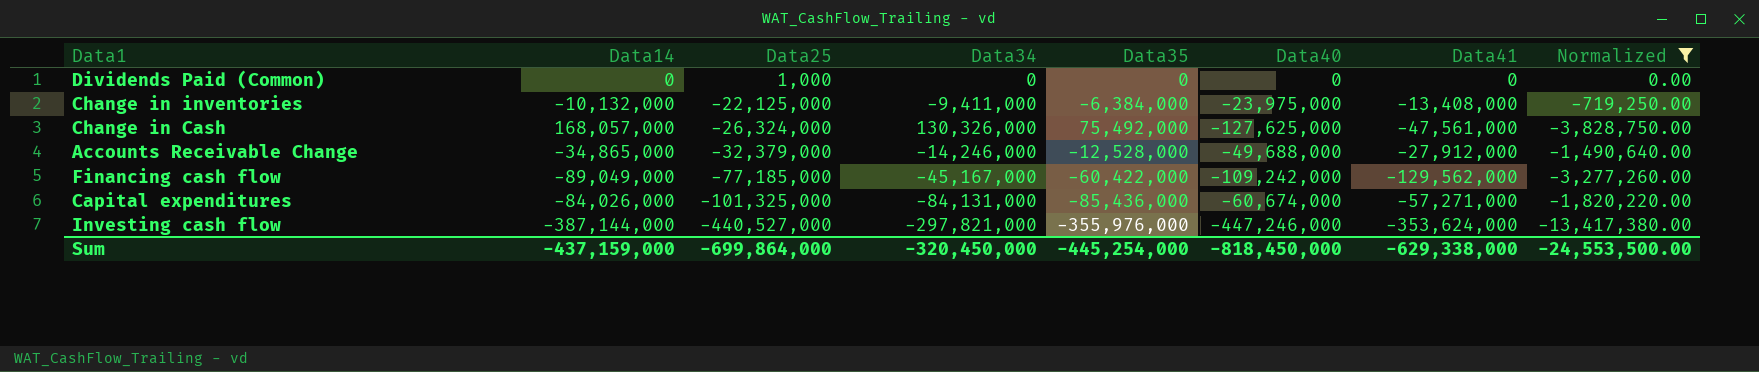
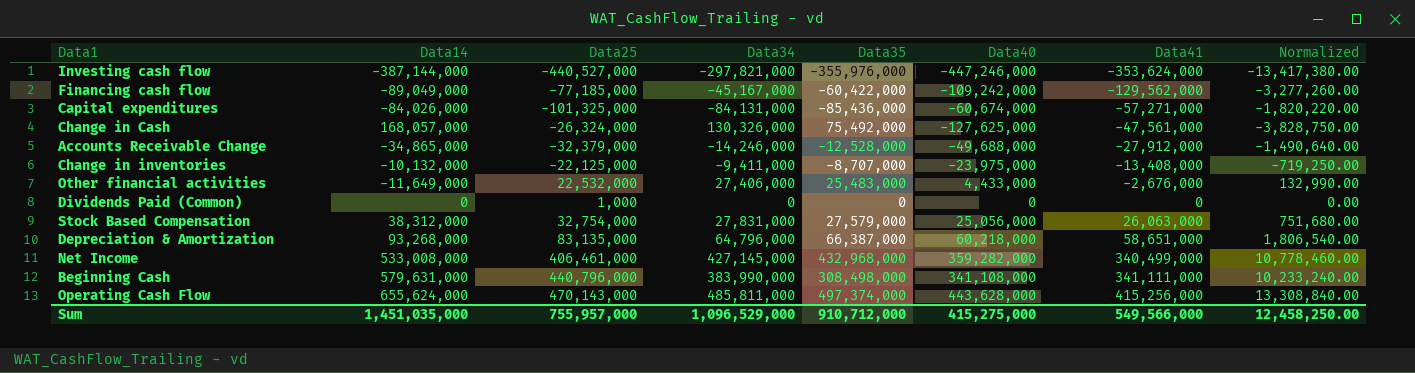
filter: Normalized <= 0.00 -> none
row order: Data25 descending -> Data41 ascending
Change in inventories | Data35: -6,384,000 -> -8,707,000
Sum | Data14: -437,159,000 -> 1,451,035,000
Sum | Data25: -699,864,000 -> 755,957,000
Sum | Data34: -320,450,000 -> 1,096,529,000
Sum | Data35: -445,254,000 -> 910,712,000
Sum | Data40: -818,450,000 -> 415,275,000
Sum | Data41: -629,338,000 -> 549,566,000
Sum | Normalized: -24,553,500.00 -> 12,458,250.00

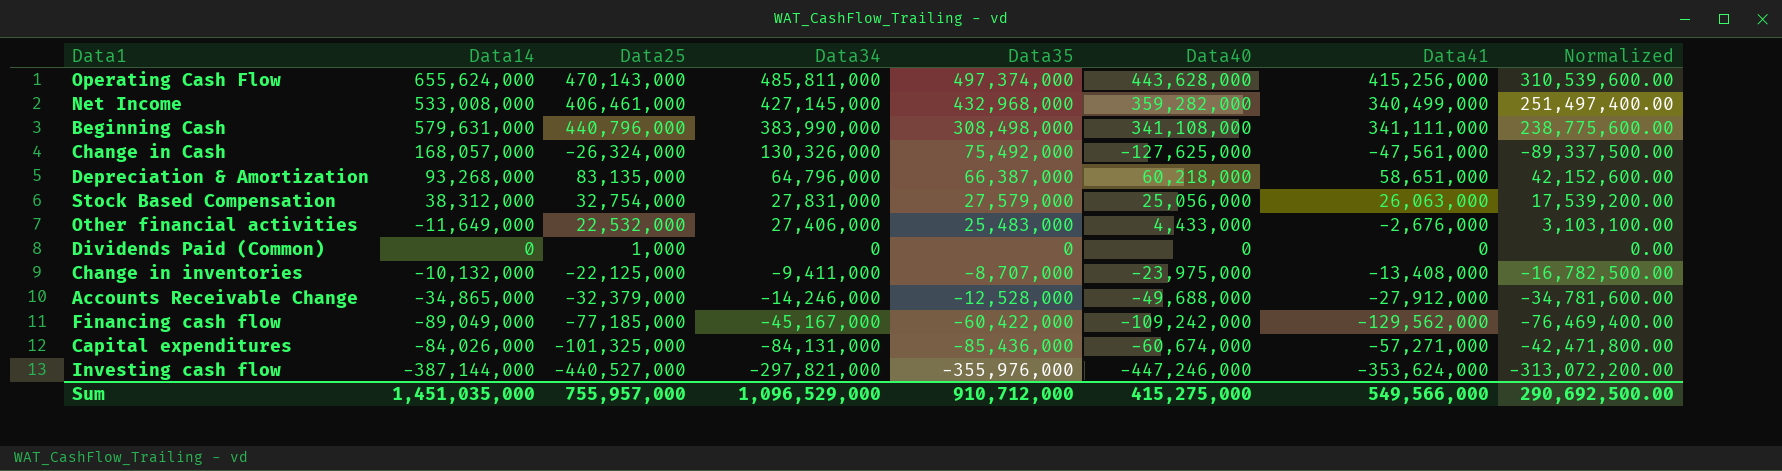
row order: Data41 ascending -> Data34 descending
column Normalized | formula: [Data40] * 0.03 -> [Data40] * 0.7
Sum | Normalized: 12,458,250.00 -> 290,692,500.00

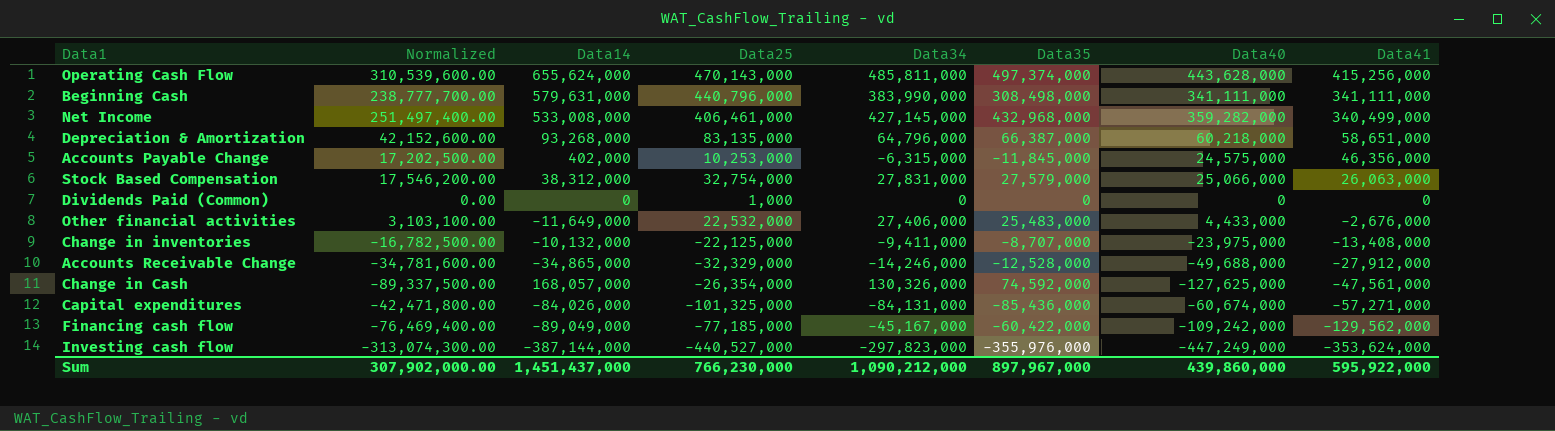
row order: Data34 descending -> Data41 descending
column Normalized | position: 8 -> 2
Beginning Cash | Normalized: 238,775,600.00 -> 238,777,700.00
Beginning Cash | Data40: 341,108,000 -> 341,111,000
row Accounts Payable Change: none -> 17,202,500.00 | 402,000 | 10,253,000 | -6,315,000 | -11,845,000 | 24,575,000 | 46,356,000
Stock Based Compensation | Normalized: 17,539,200.00 -> 17,546,200.00
Stock Based Compensation | Data40: 25,056,000 -> 25,066,000
Accounts Receivable Change | Data25: -32,379,000 -> -32,329,000
Change in Cash | Data25: -26,324,000 -> -26,354,000
Change in Cash | Data35: 75,492,000 -> 74,592,000
Investing cash flow | Normalized: -313,072,200.00 -> -313,074,300.00
Investing cash flow | Data34: -297,821,000 -> -297,823,000
Investing cash flow | Data40: -447,246,000 -> -447,249,000
Sum | Normalized: 290,692,500.00 -> 307,902,000.00
Sum | Data14: 1,451,035,000 -> 1,451,437,000
Sum | Data25: 755,957,000 -> 766,230,000
Sum | Data34: 1,096,529,000 -> 1,090,212,000
Sum | Data35: 910,712,000 -> 897,967,000
Sum | Data40: 415,275,000 -> 439,860,000
Sum | Data41: 549,566,000 -> 595,922,000

